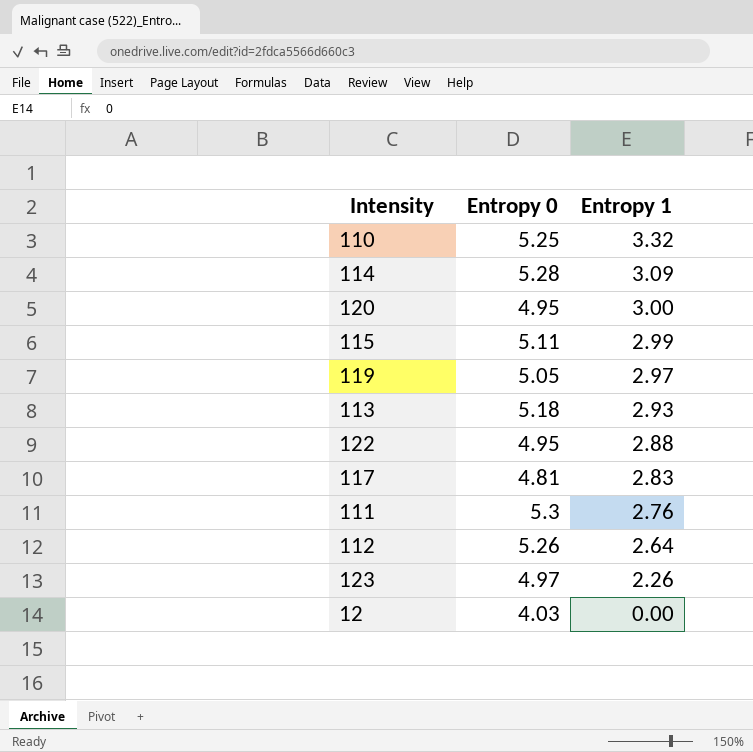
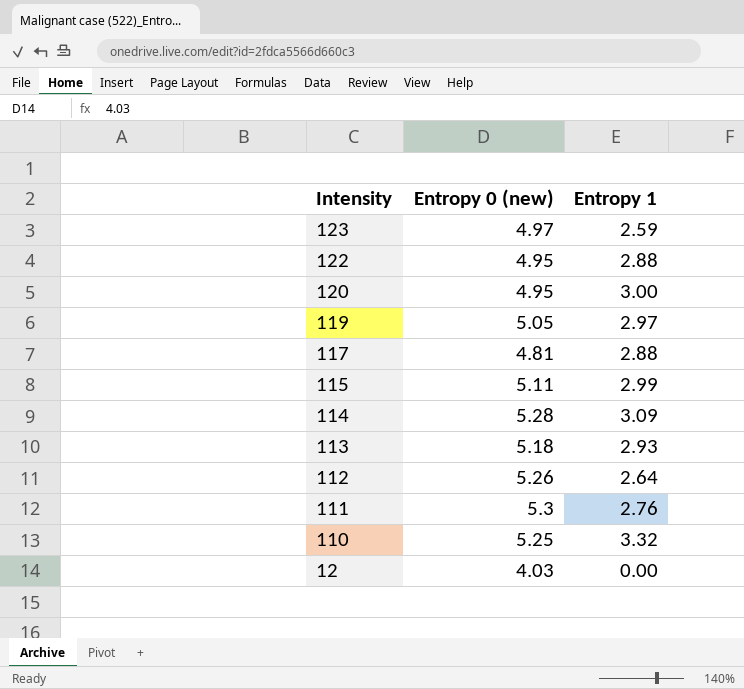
row order: Entropy 1 descending -> Intensity descending
column name: Entropy 0 -> Entropy 0 (new)
123 | Entropy 1: 2.26 -> 2.59
117 | Entropy 1: 2.83 -> 2.88

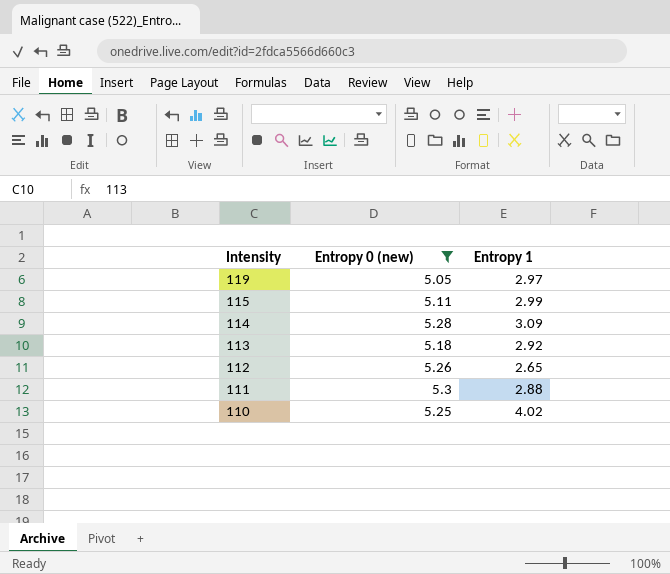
filter: none -> Entropy 0 (new) >= 5.05
113 | Entropy 1: 2.93 -> 2.92
112 | Entropy 1: 2.64 -> 2.65
111 | Entropy 1: 2.76 -> 2.88
110 | Entropy 1: 3.32 -> 4.02

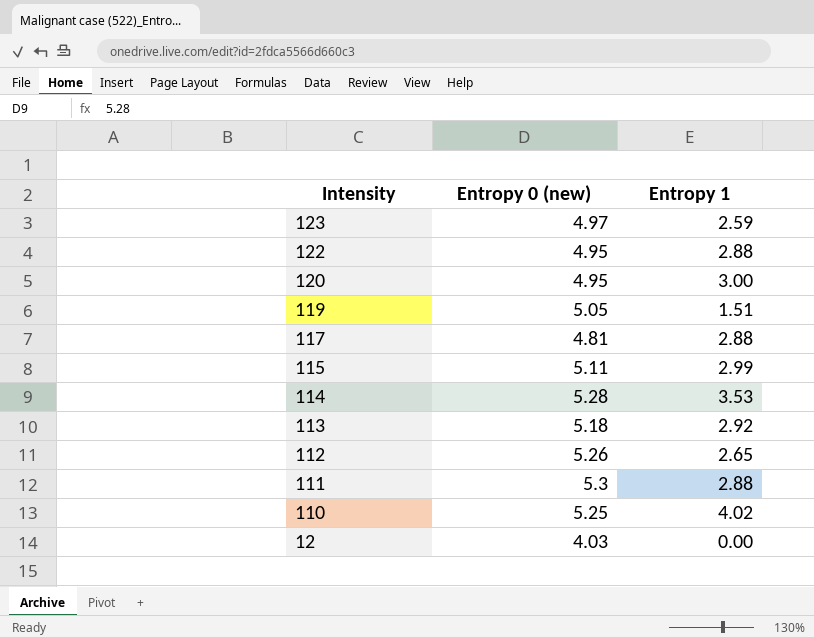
filter: Entropy 0 (new) >= 5.05 -> none
119 | Entropy 1: 2.97 -> 1.51
114 | Entropy 1: 3.09 -> 3.53

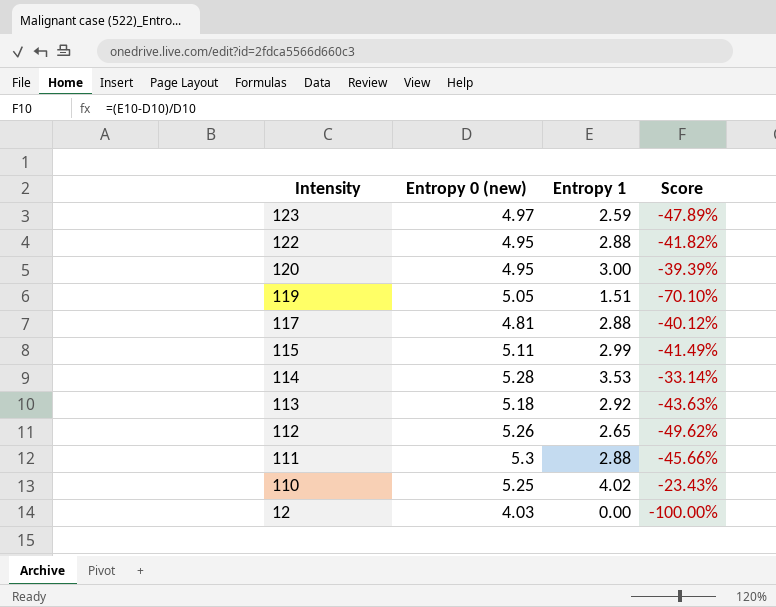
column Score | formula: none -> ([Entropy 1] - [Entropy 0 (new)]) / [Entropy 0 (new)]

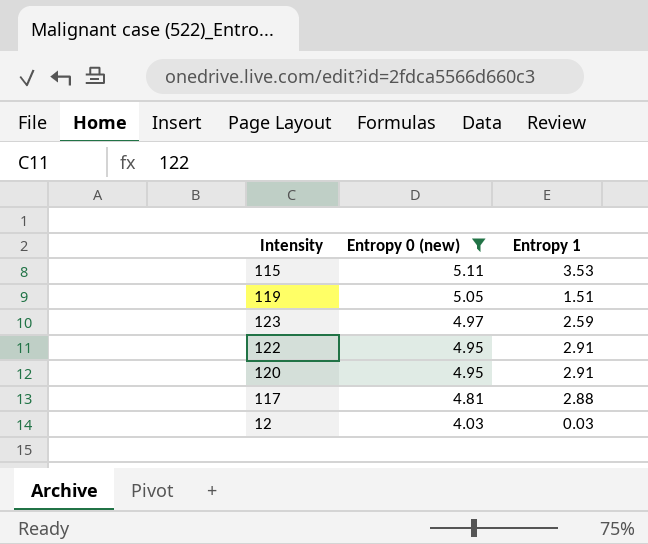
filter: none -> Entropy 0 (new) <= 5.11
row order: Intensity descending -> Entropy 0 (new) descending
column Score | formula: ([Entropy 1] - [Entropy 0 (new)]) / [Entropy 0 (new)] -> none
115 | Entropy 1: 2.99 -> 3.53
122 | Entropy 1: 2.88 -> 2.91
120 | Entropy 1: 3.00 -> 2.91
12 | Entropy 1: 0.00 -> 0.03

